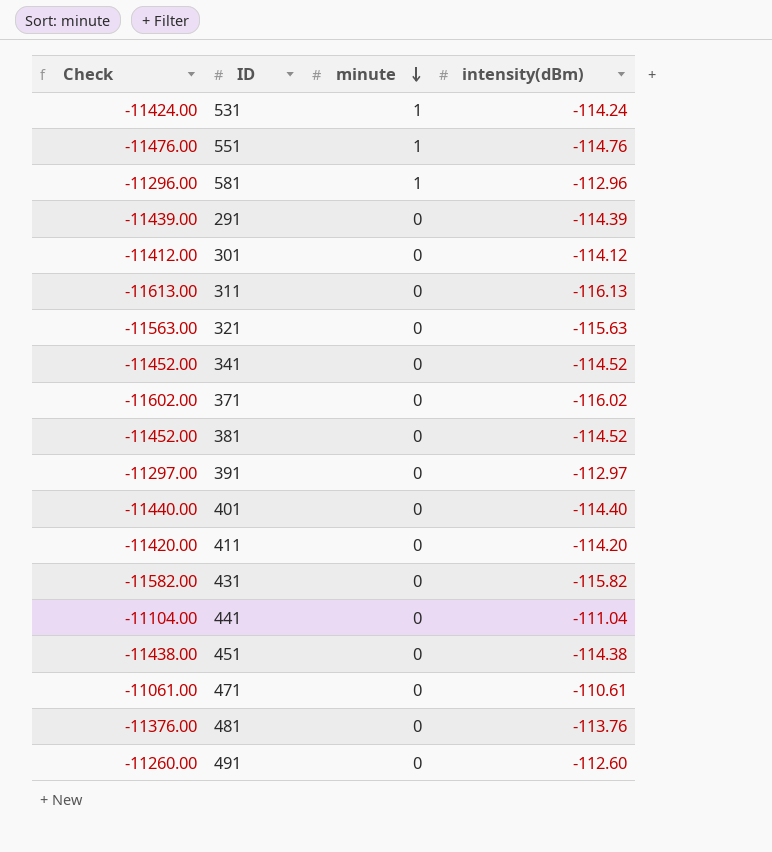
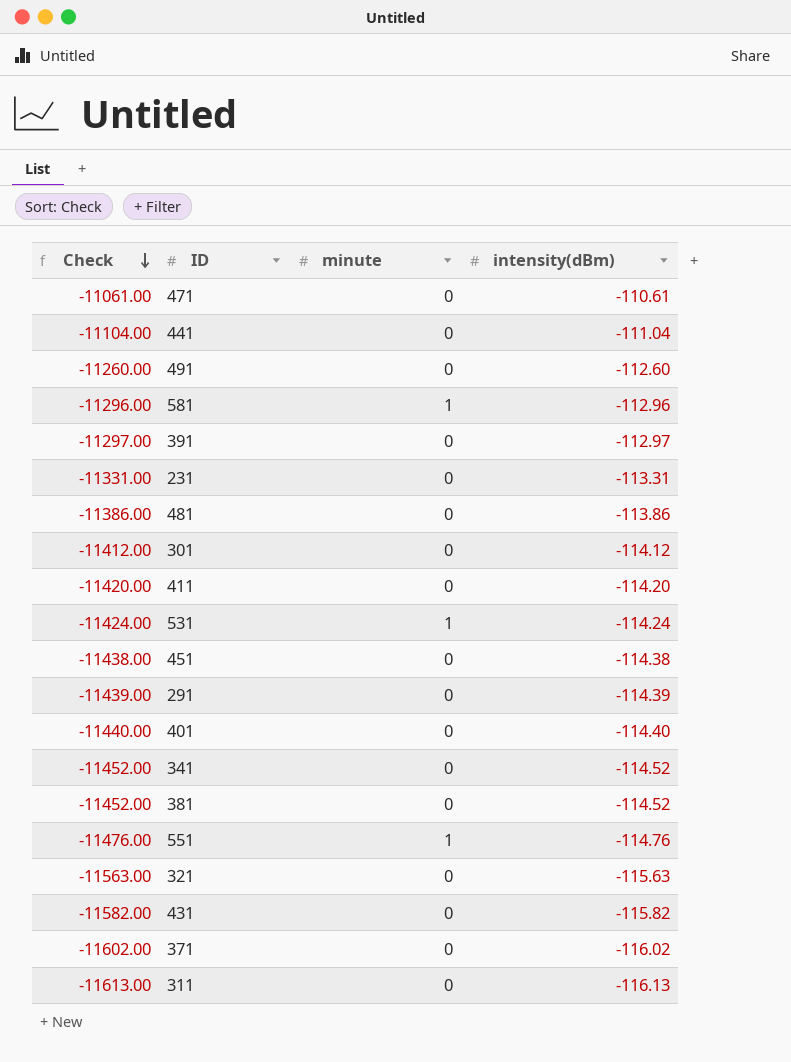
row order: minute descending -> Check descending
row 231: none -> -11331.00 | 0 | -113.31
481 | Check: -11376.00 -> -11386.00
481 | intensity(dBm): -113.76 -> -113.86

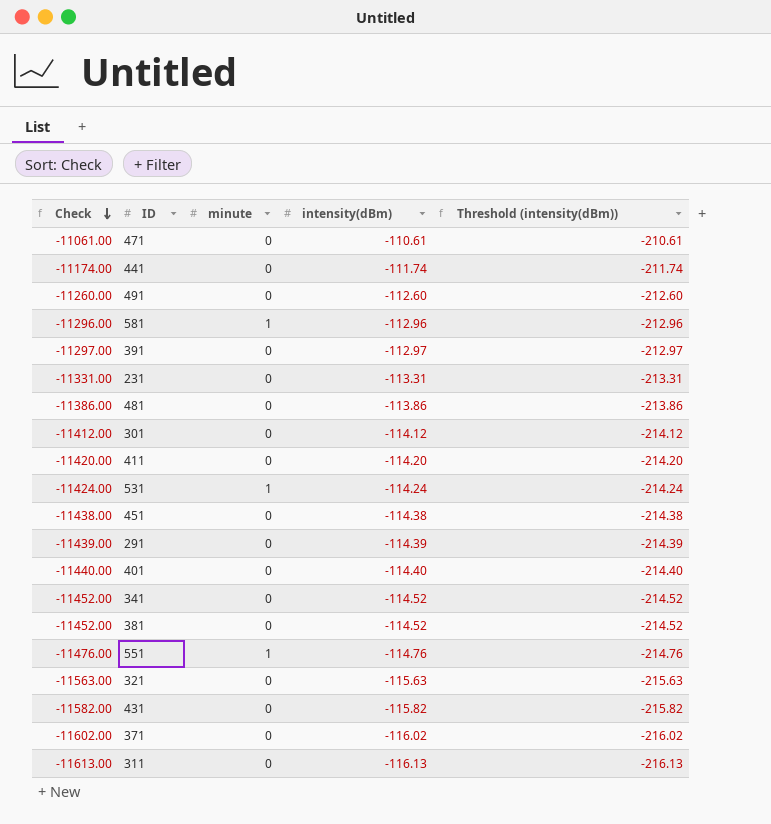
column Threshold (intensity(dBm)) | formula: none -> [intensity(dBm)] - 100
441 | Check: -11104.00 -> -11174.00
441 | intensity(dBm): -111.04 -> -111.74

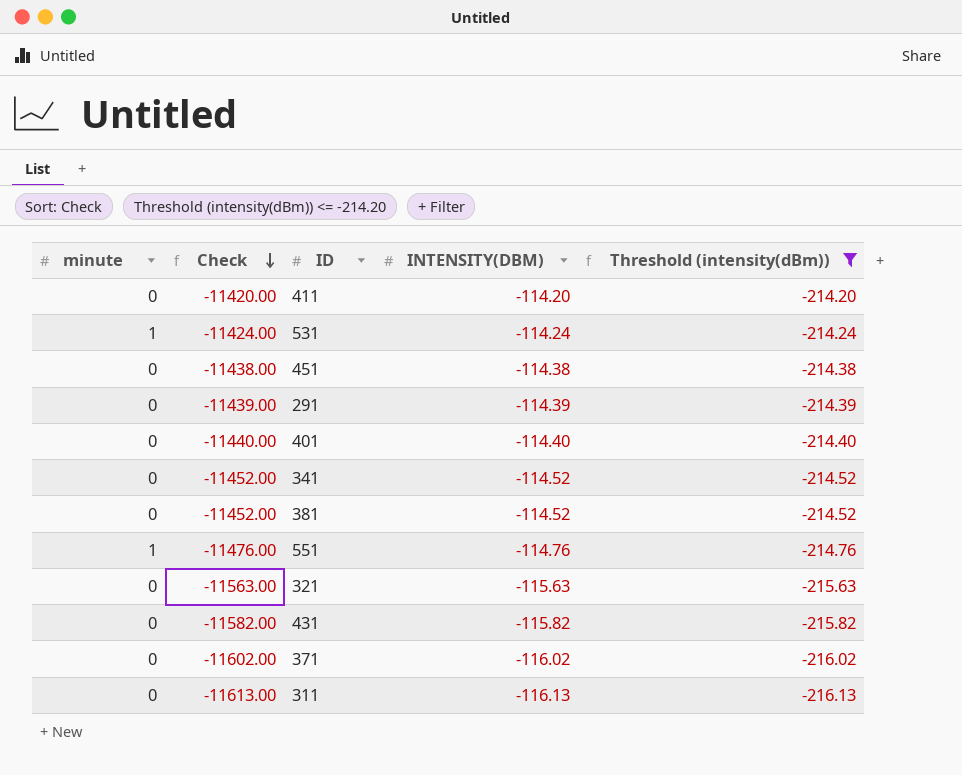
filter: none -> Threshold (intensity(dBm)) <= -214.20
column minute | position: 3 -> 1
column name: intensity(dBm) -> INTENSITY(DBM)

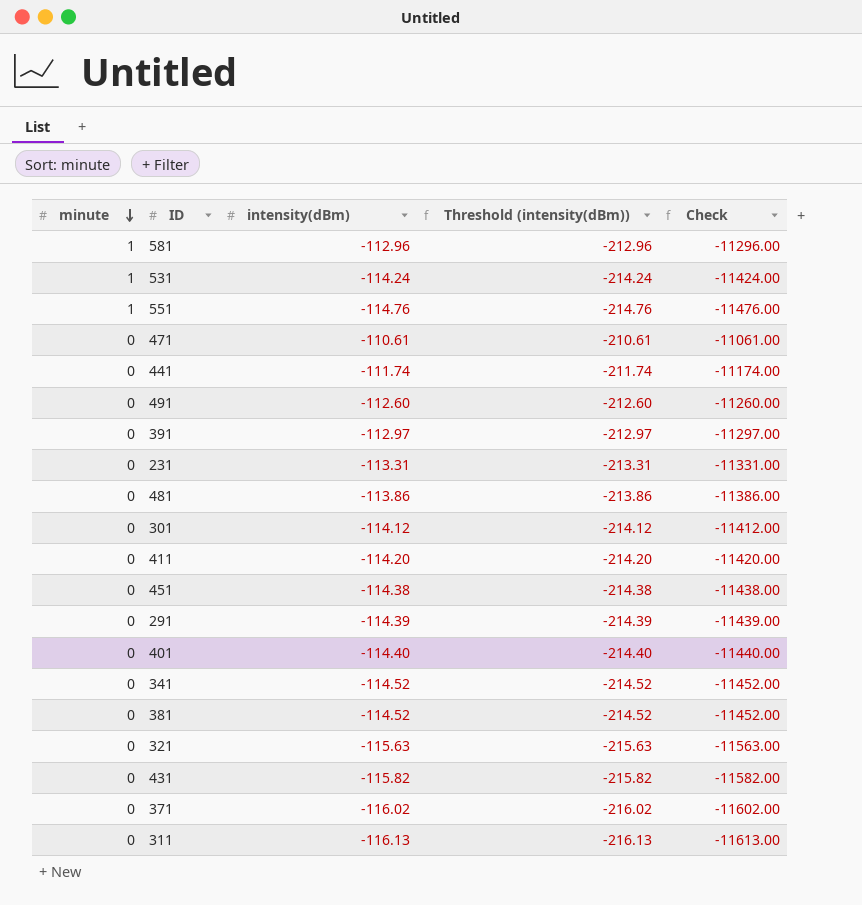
filter: Threshold (intensity(dBm)) <= -214.20 -> none
row order: Check descending -> minute descending
column name: INTENSITY(DBM) -> intensity(dBm)
column Check | position: 2 -> 5

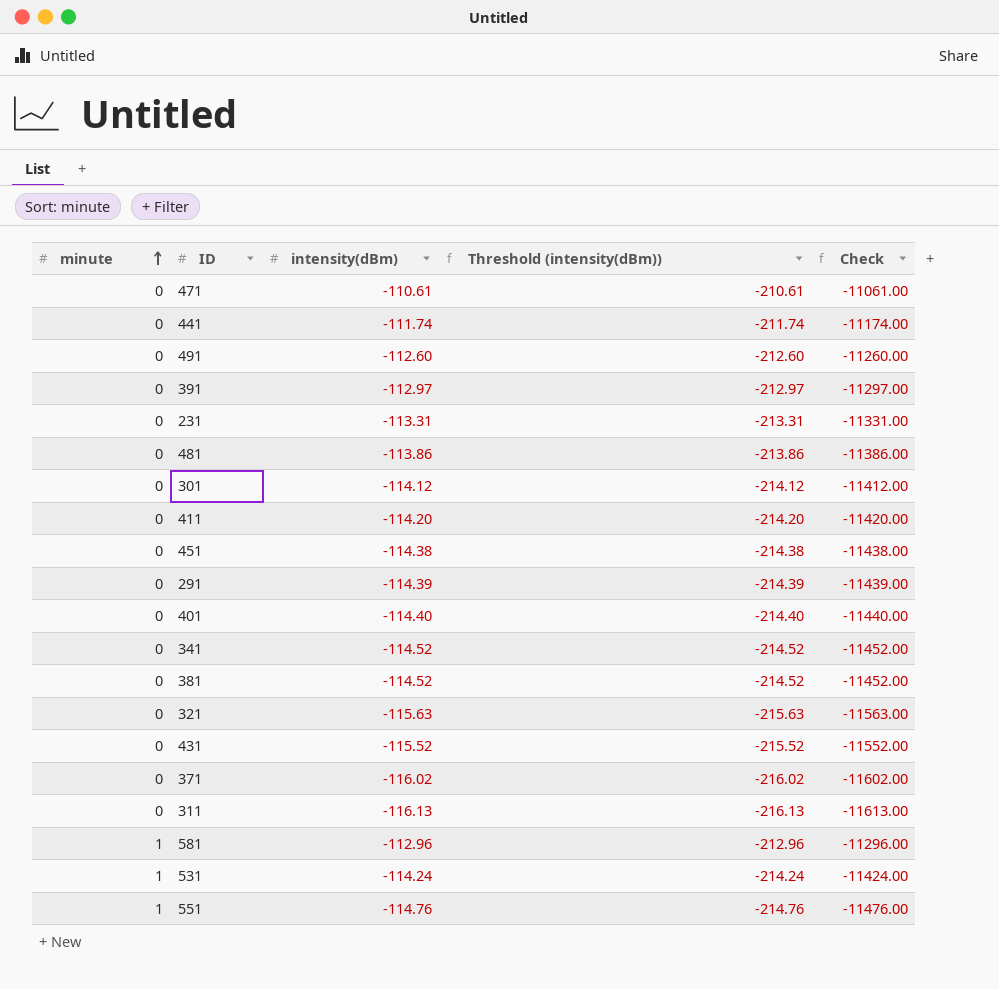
row order: minute descending -> minute ascending
431 | intensity(dBm): -115.82 -> -115.52
431 | Threshold (intensity(dBm)): -215.82 -> -215.52
431 | Check: -11582.00 -> -11552.00

